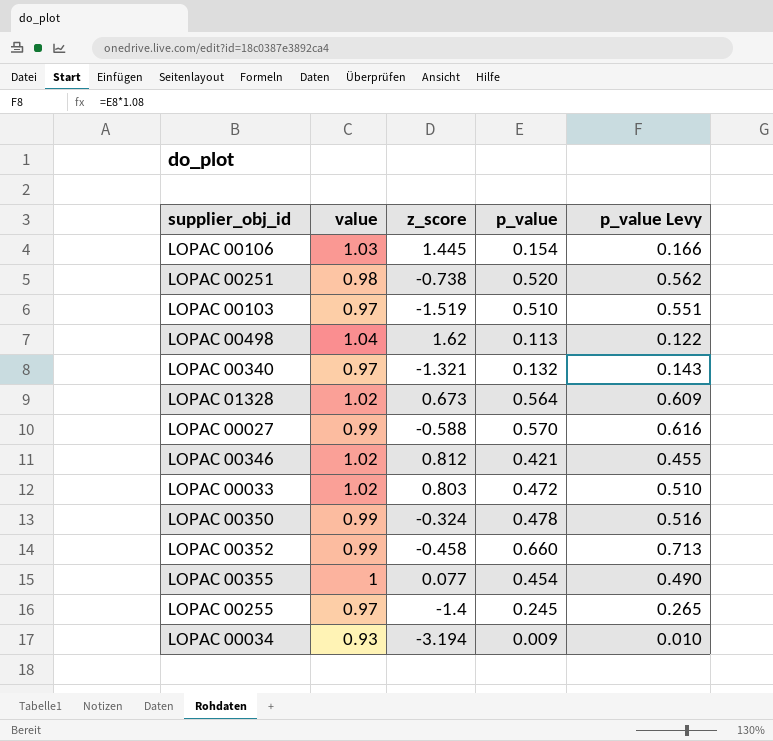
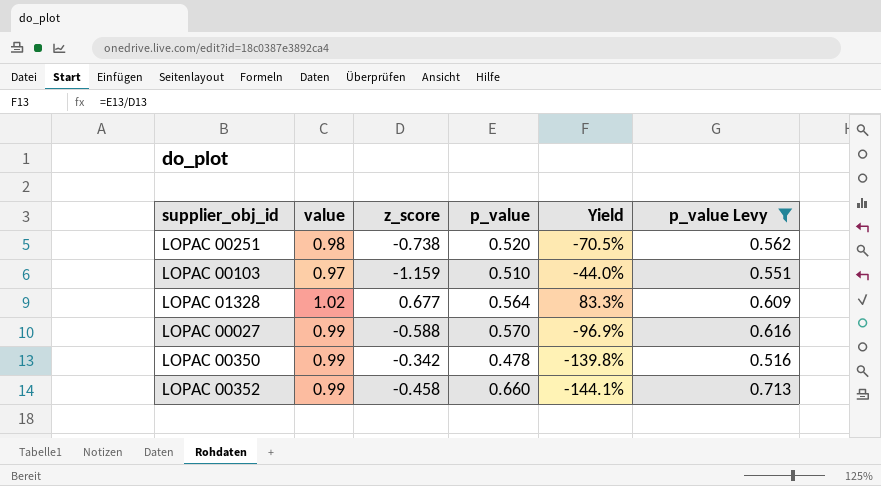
filter: none -> p_value Levy >= 0.516
column Yield | formula: none -> [p_value] / [z_score]
LOPAC 00103 | z_score: -1.519 -> -1.159
LOPAC 01328 | z_score: 0.673 -> 0.677
LOPAC 00350 | z_score: -0.324 -> -0.342

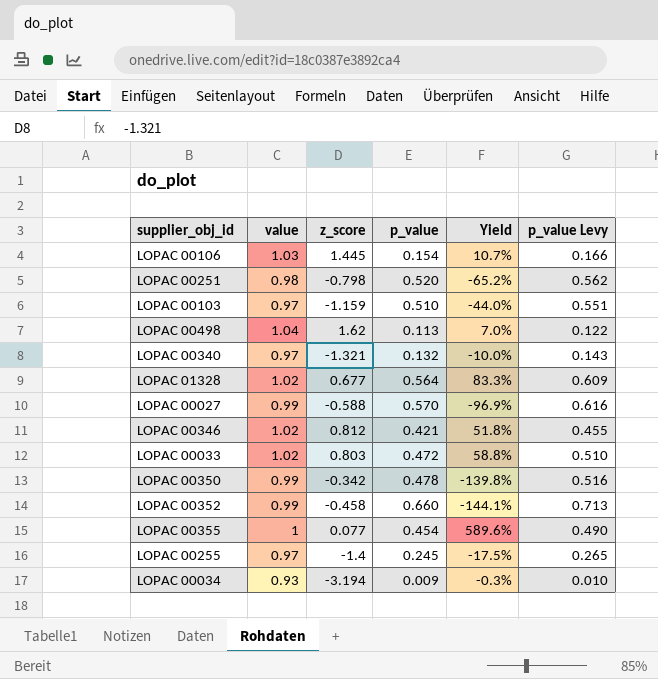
filter: p_value Levy >= 0.516 -> none
LOPAC 00251 | z_score: -0.738 -> -0.798
LOPAC 00251 | Yield: -70.5% -> -65.2%

